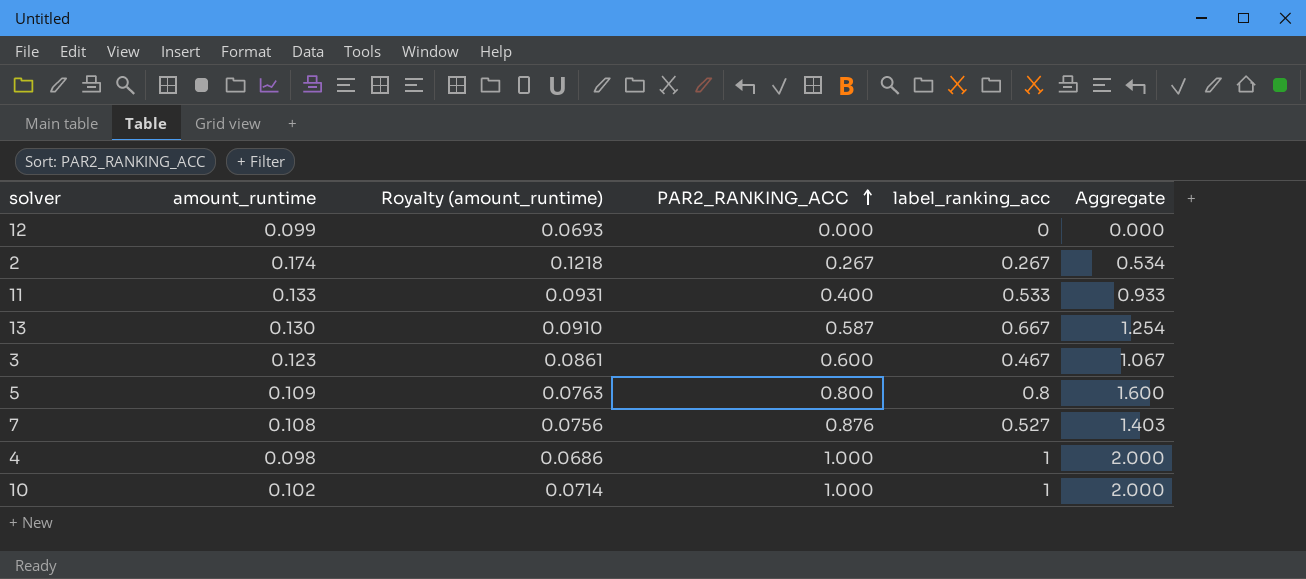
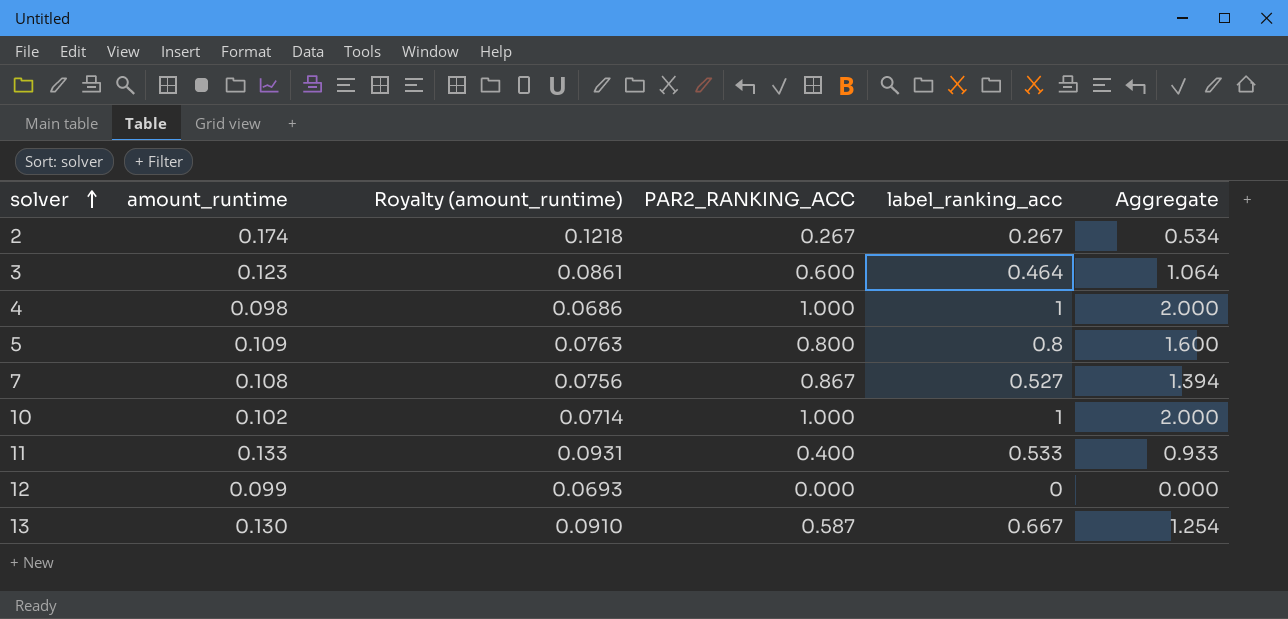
row order: PAR2_RANKING_ACC ascending -> solver ascending
3 | label_ranking_acc: 0.467 -> 0.464
3 | Aggregate: 1.067 -> 1.064
7 | PAR2_RANKING_ACC: 0.876 -> 0.867
7 | Aggregate: 1.403 -> 1.394

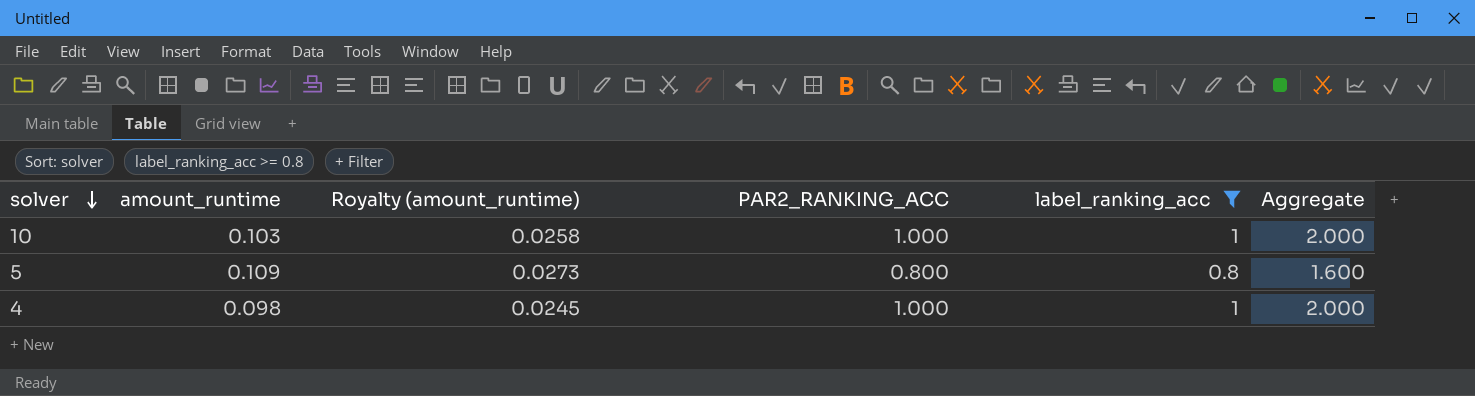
filter: none -> label_ranking_acc >= 0.8
row order: solver ascending -> solver descending
column Royalty (amount_runtime) | formula: [amount_runtime] * 0.7 -> [amount_runtime] * 0.25
10 | amount_runtime: 0.102 -> 0.103

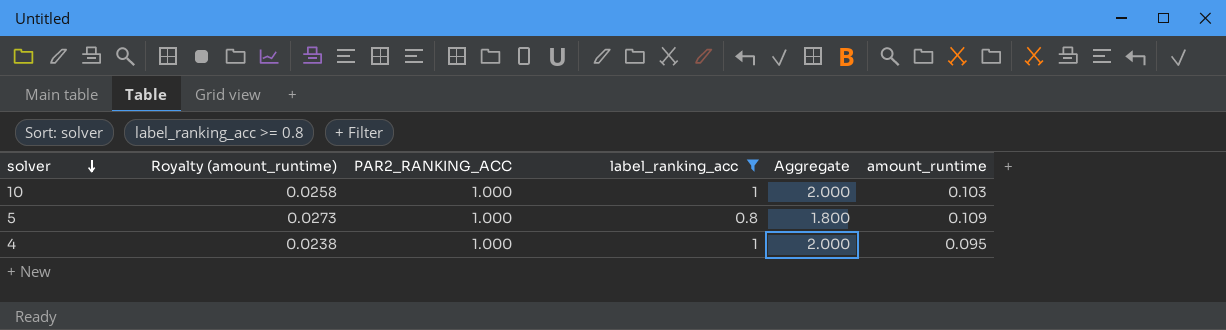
column amount_runtime | position: 2 -> 6
5 | PAR2_RANKING_ACC: 0.800 -> 1.000
5 | Aggregate: 1.600 -> 1.800
4 | Royalty (amount_runtime): 0.0245 -> 0.0238
4 | amount_runtime: 0.098 -> 0.095

